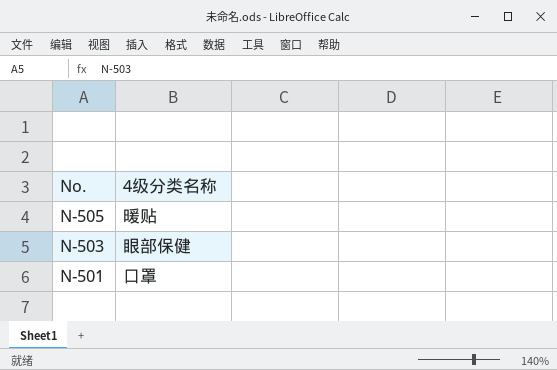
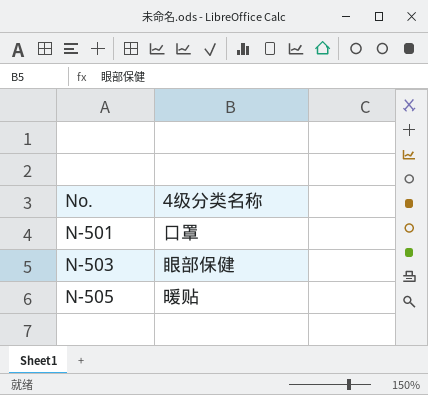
row order: No. descending -> No. ascending

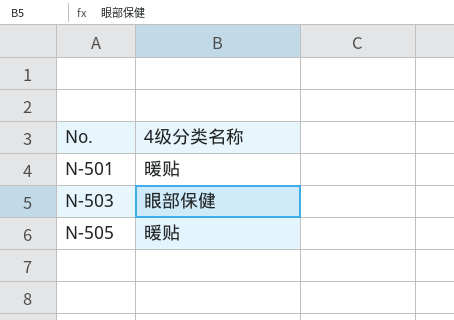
N-501 | 4级分类名称: 口罩 -> 暖贴

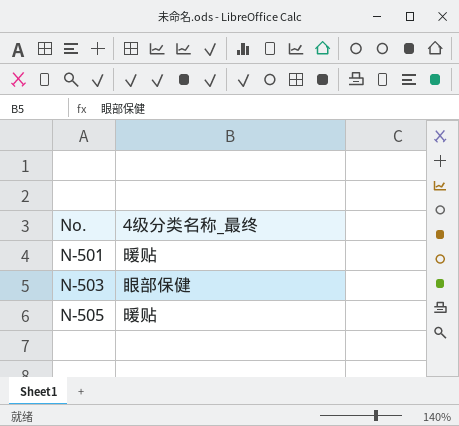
column name: 4级分类名称 -> 4级分类名称_最终

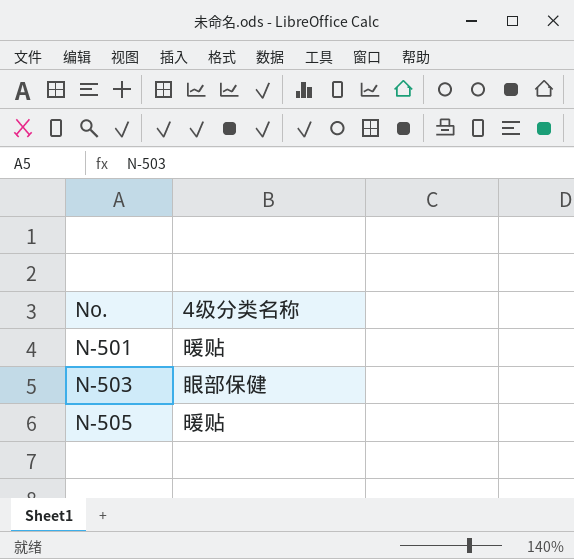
column name: 4级分类名称_最终 -> 4级分类名称

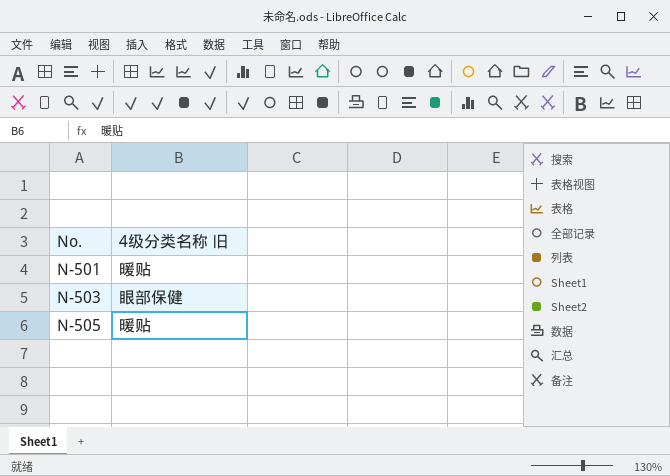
column name: 4级分类名称 -> 4级分类名称 旧

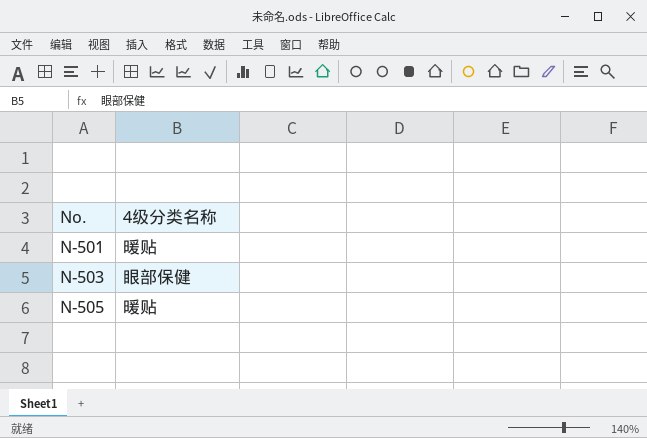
column name: 4级分类名称 旧 -> 4级分类名称

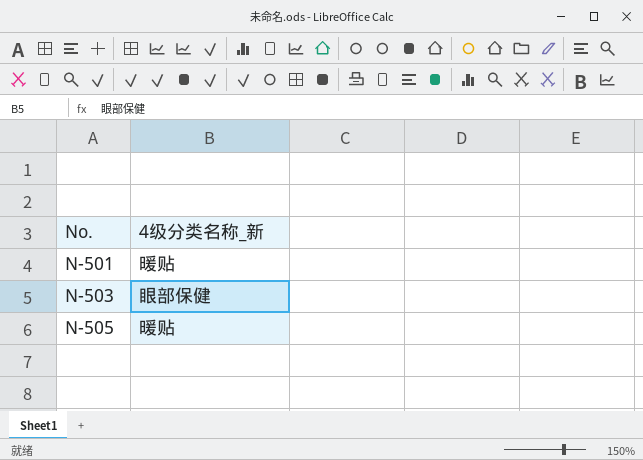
column name: 4级分类名称 -> 4级分类名称_新

